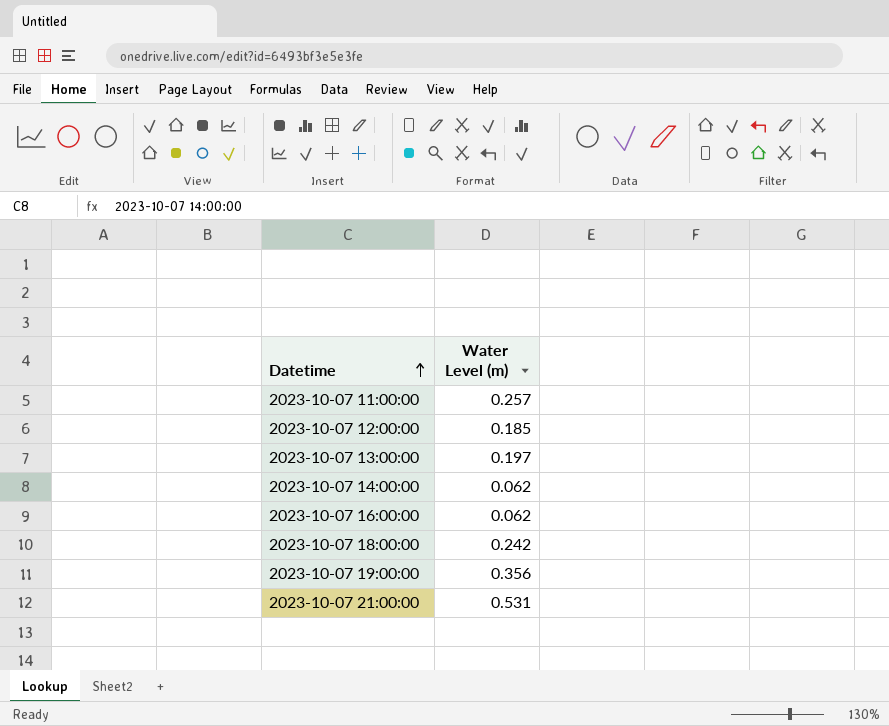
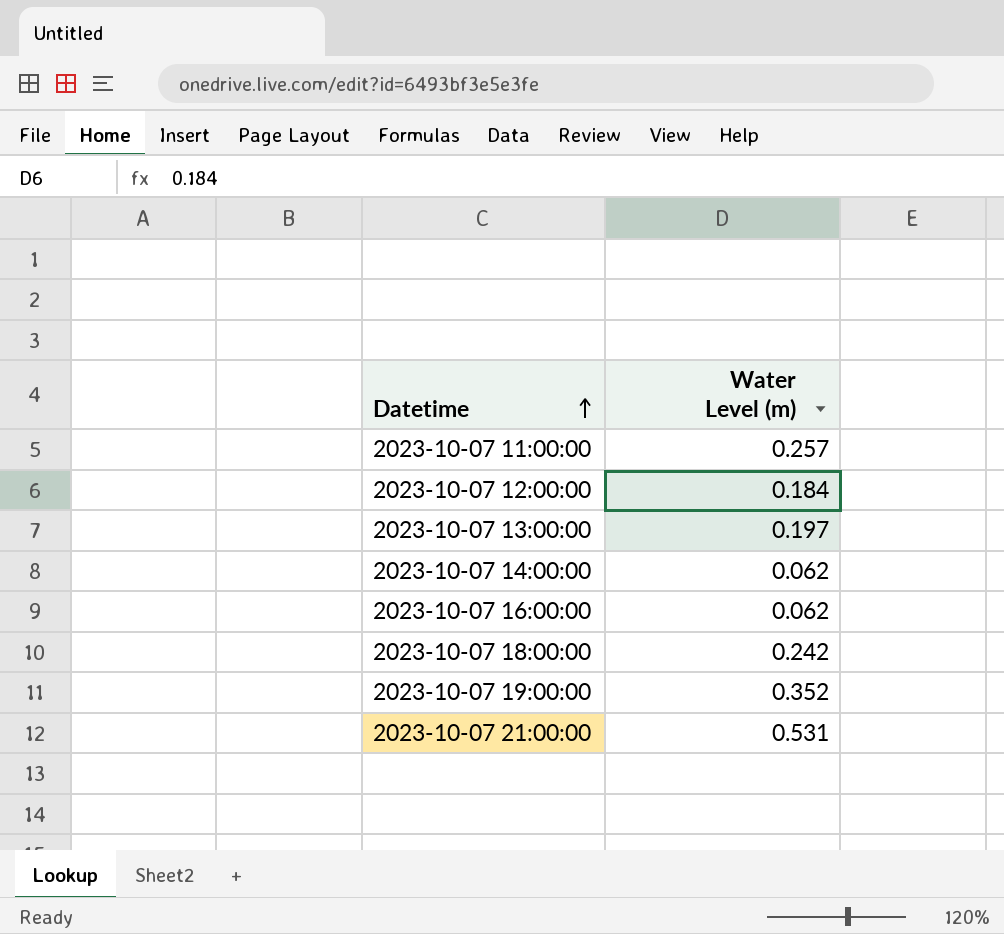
2023-10-07 12:00:00 | Water Level (m): 0.185 -> 0.184
2023-10-07 19:00:00 | Water Level (m): 0.356 -> 0.352

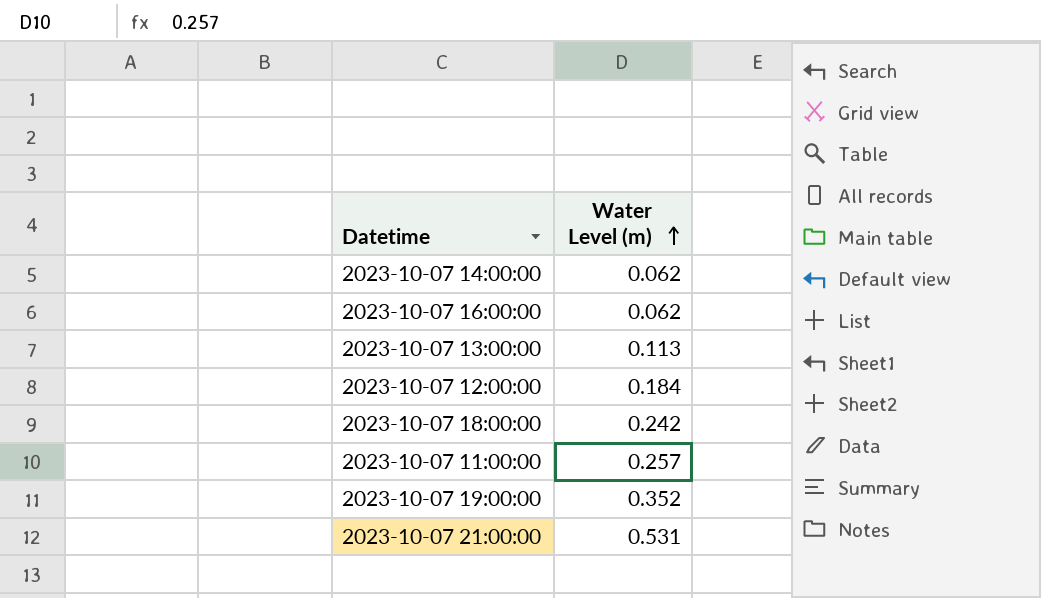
row order: Datetime ascending -> Water Level (m) ascending
2023-10-07 13:00:00 | Water Level (m): 0.197 -> 0.113

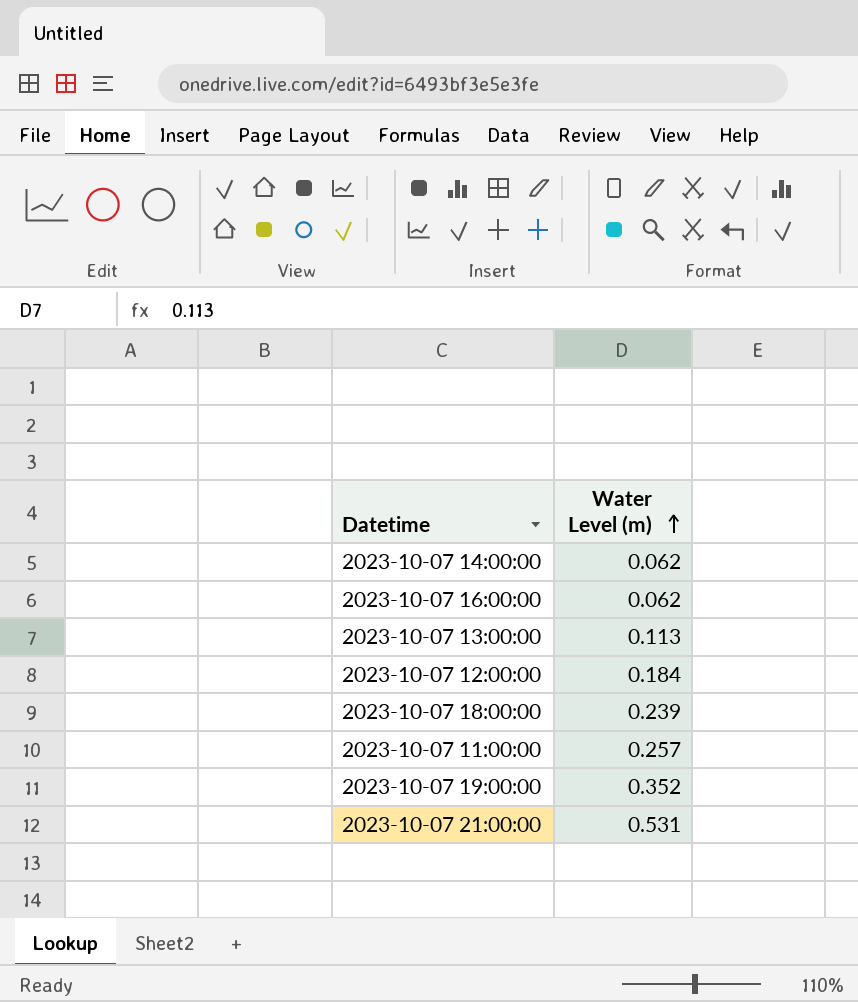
2023-10-07 18:00:00 | Water Level (m): 0.242 -> 0.239

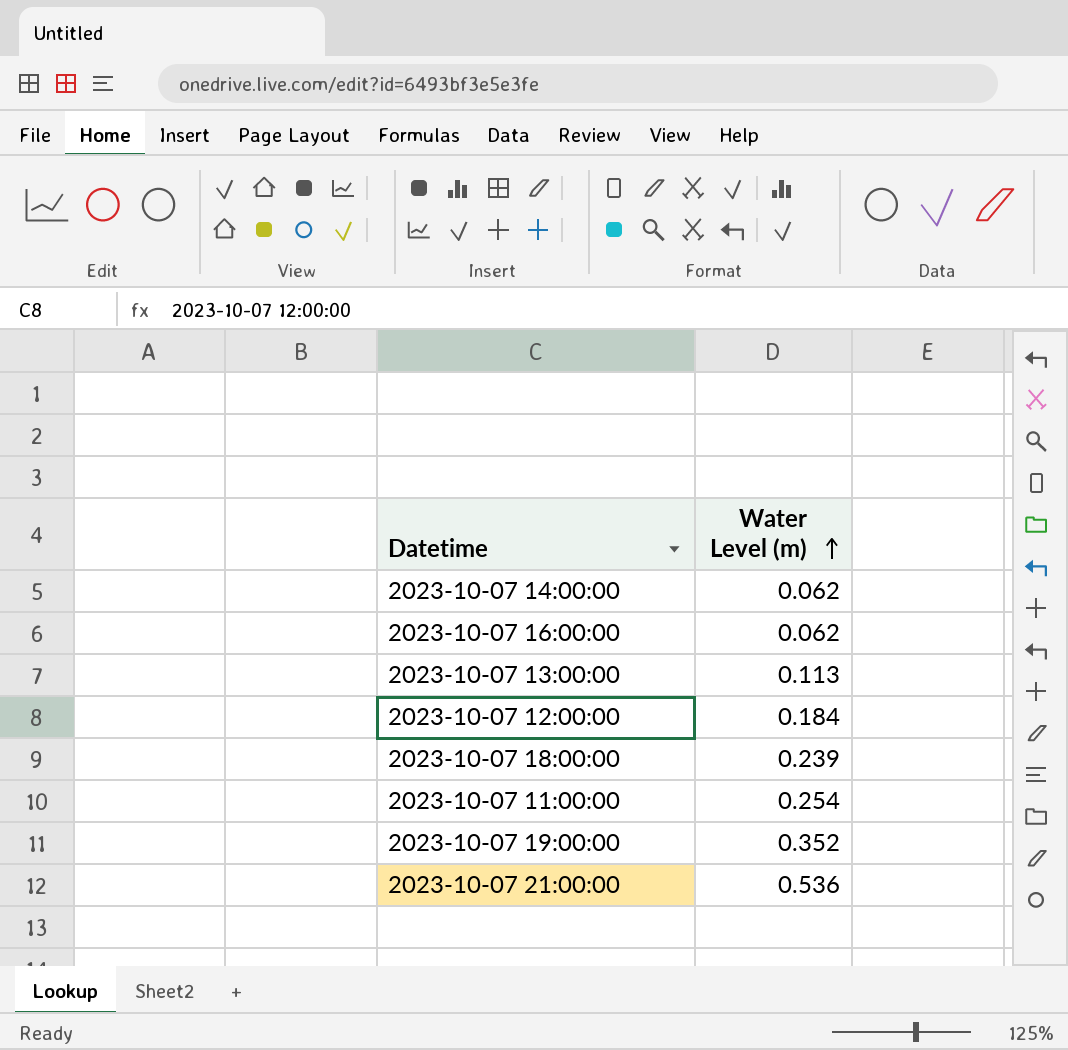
2023-10-07 11:00:00 | Water Level (m): 0.257 -> 0.254
2023-10-07 21:00:00 | Water Level (m): 0.531 -> 0.536

